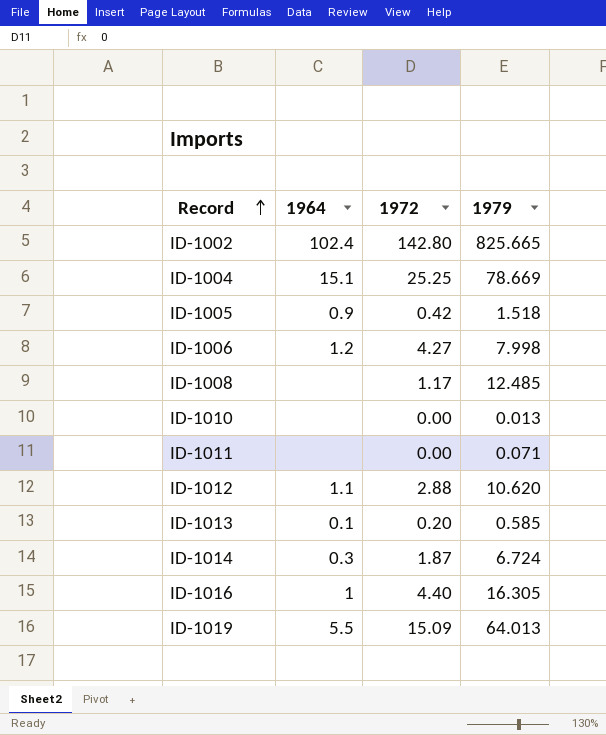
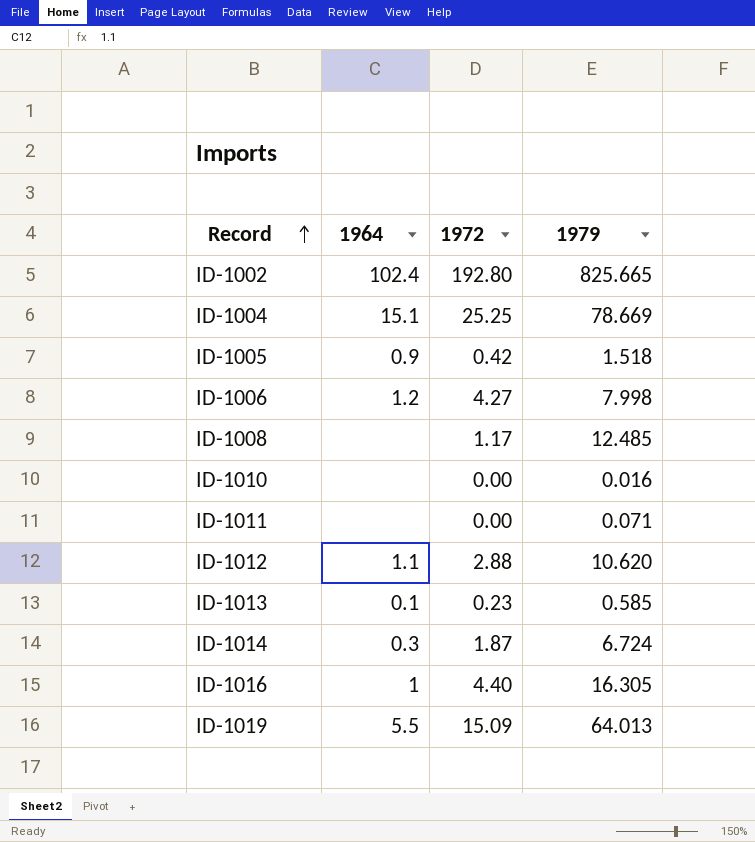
ID-1002 | 1972: 142.80 -> 192.80
ID-1010 | 1979: 0.013 -> 0.016
ID-1013 | 1972: 0.20 -> 0.23

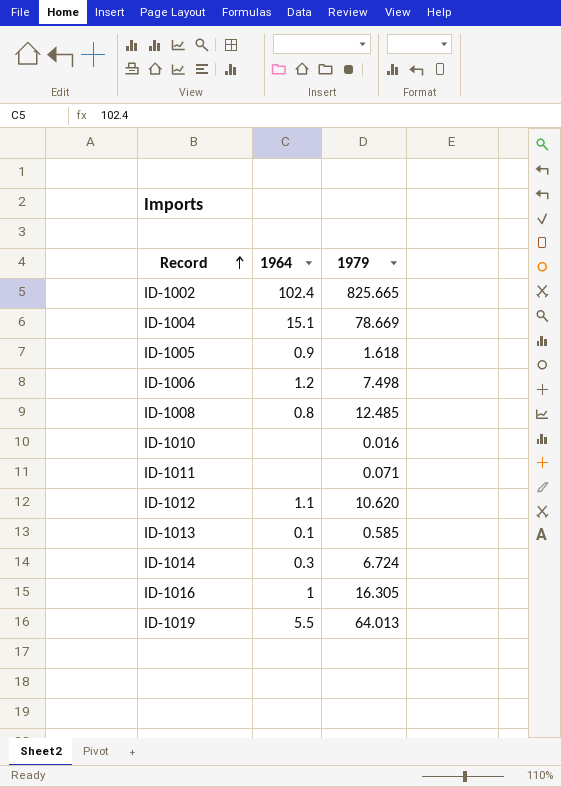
column 1972 | position: 3 -> none
ID-1005 | 1979: 1.518 -> 1.618
ID-1006 | 1979: 7.998 -> 7.498
ID-1008 | 1964: none -> 0.8

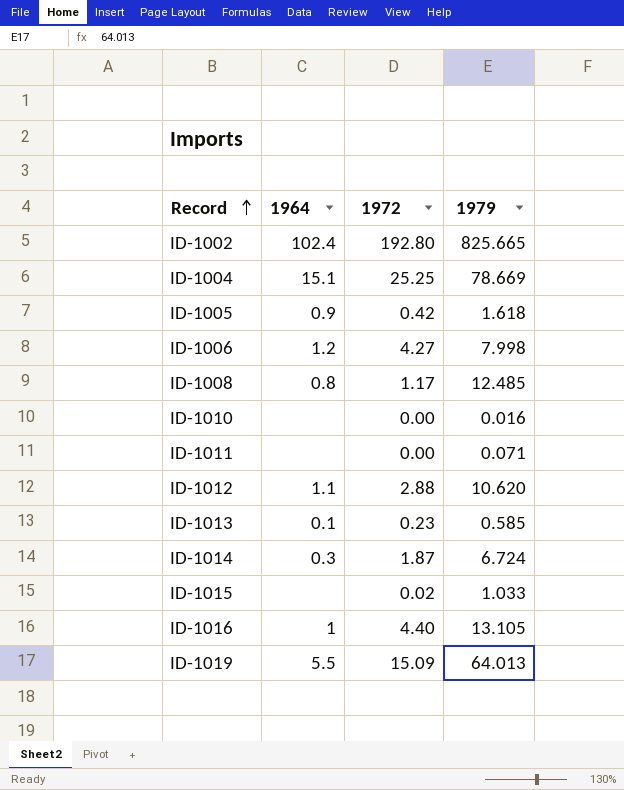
column 1972 | position: none -> 3
ID-1006 | 1979: 7.498 -> 7.998
row ID-1015: none -> none | 0.02 | 1.033
ID-1016 | 1979: 16.305 -> 13.105

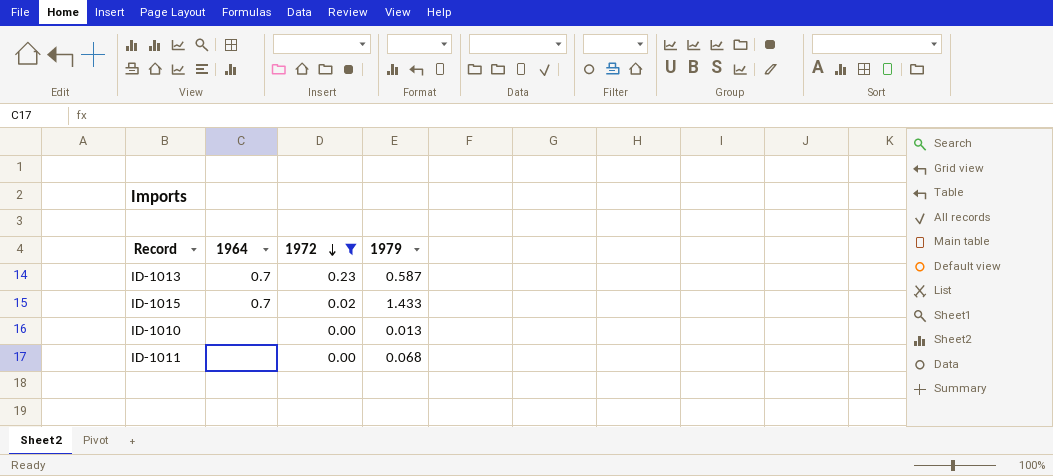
filter: none -> 1972 <= 0.23
row order: Record ascending -> 1972 descending
ID-1013 | 1964: 0.1 -> 0.7
ID-1013 | 1979: 0.585 -> 0.587
ID-1015 | 1964: none -> 0.7
ID-1015 | 1979: 1.033 -> 1.433
ID-1010 | 1979: 0.016 -> 0.013
ID-1011 | 1979: 0.071 -> 0.068

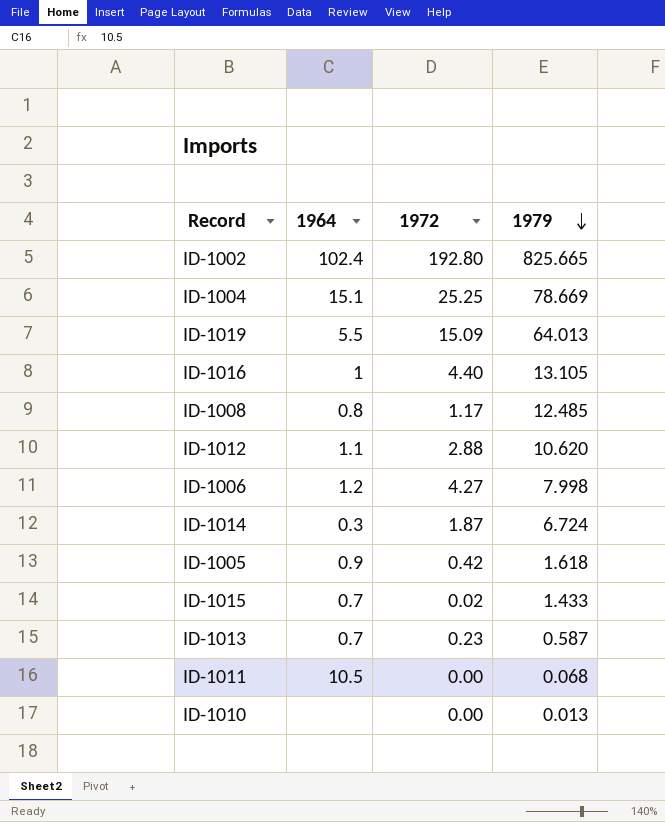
filter: 1972 <= 0.23 -> none
row order: 1972 descending -> 1979 descending
ID-1011 | 1964: none -> 10.5

